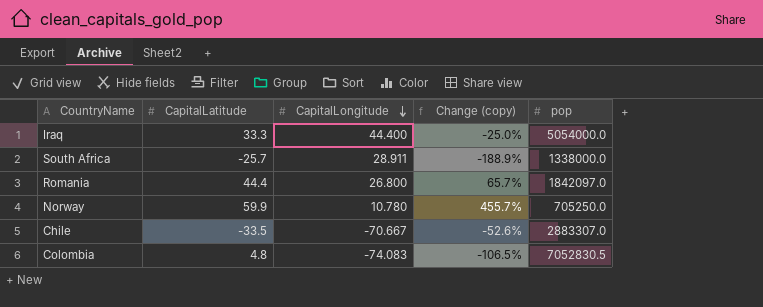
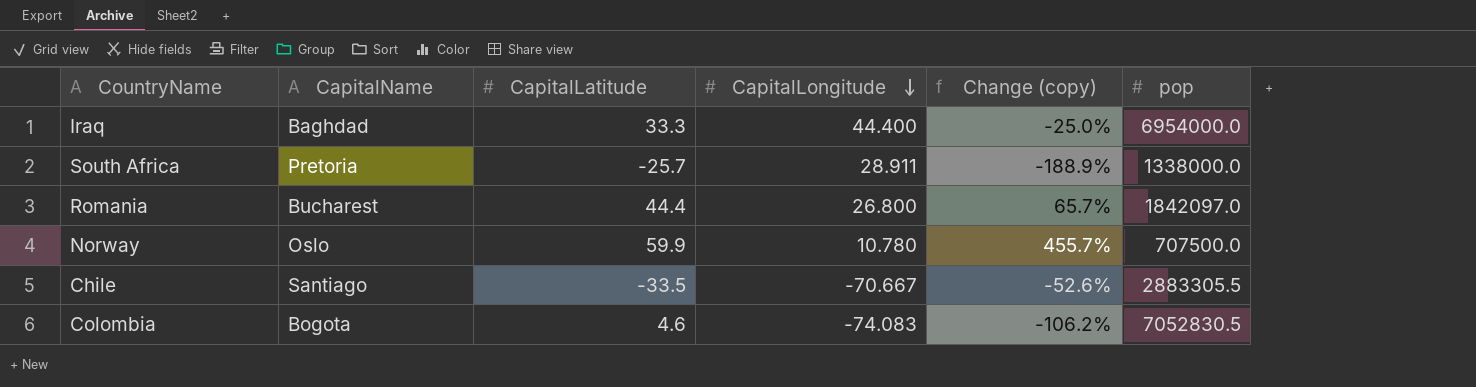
column CapitalName | position: none -> 2
Iraq | pop: 5054000.0 -> 6954000.0
Norway | pop: 705250.0 -> 707500.0
Chile | pop: 2883307.0 -> 2883305.5
Colombia | CapitalLatitude: 4.8 -> 4.6
Colombia | Change (copy): -106.5% -> -106.2%

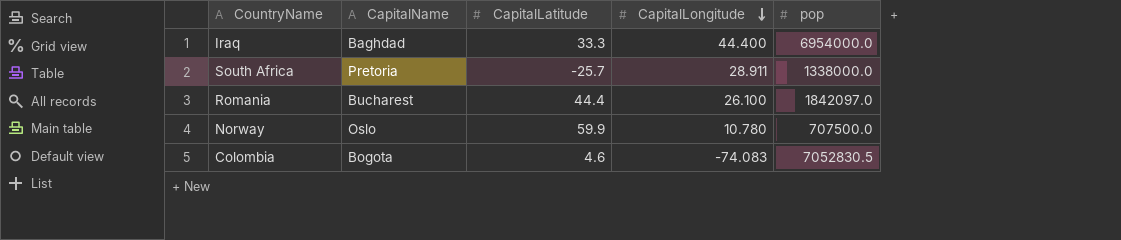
column Change (copy) | formula: ([CapitalLatitude] - [CapitalLongitude]) / [CapitalLongitude] -> none
row Chile: Santiago | -33.5 | -70.667 | -52.6% | 2883305.5 -> none
Romania | CapitalLongitude: 26.800 -> 26.100

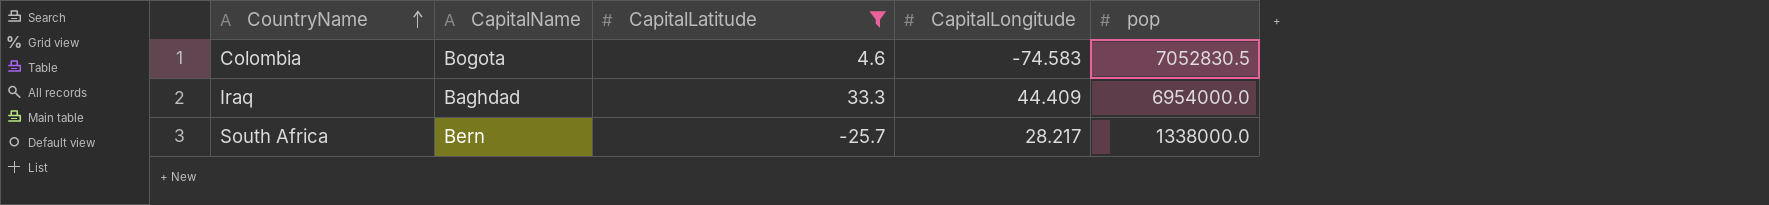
filter: none -> CapitalLatitude <= 33.3
row order: CapitalLongitude descending -> CountryName ascending
Colombia | CapitalLongitude: -74.083 -> -74.583
Iraq | CapitalLongitude: 44.400 -> 44.409
South Africa | CapitalName: Pretoria -> Bern
South Africa | CapitalLongitude: 28.911 -> 28.217

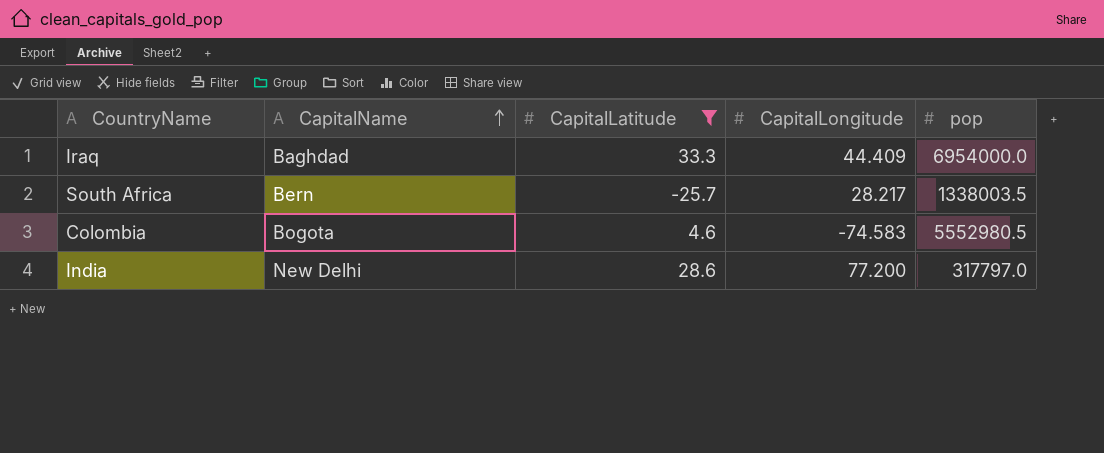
row order: CountryName ascending -> CapitalName ascending
South Africa | pop: 1338000.0 -> 1338003.5
Colombia | pop: 7052830.5 -> 5552980.5
row India: none -> New Delhi | 28.6 | 77.200 | 317797.0

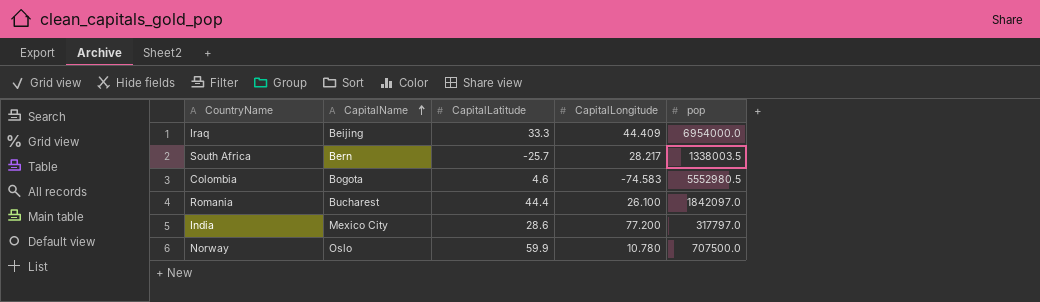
filter: CapitalLatitude <= 33.3 -> none
Iraq | CapitalName: Baghdad -> Beijing
India | CapitalName: New Delhi -> Mexico City

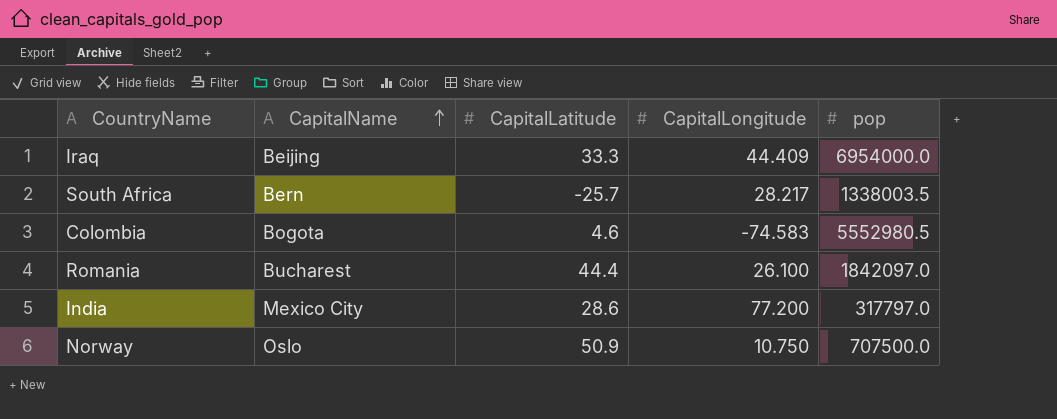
Norway | CapitalLatitude: 59.9 -> 50.9
Norway | CapitalLongitude: 10.780 -> 10.750

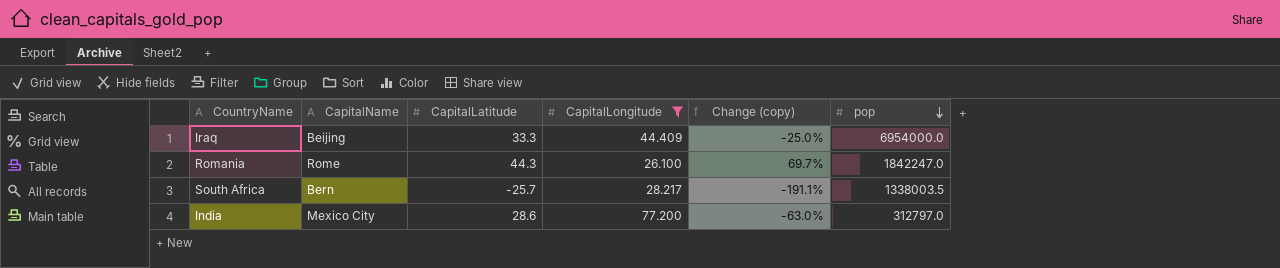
filter: none -> CapitalLongitude >= 26.100
row order: CapitalName ascending -> pop descending
column Change (copy) | formula: none -> ([CapitalLatitude] - [CapitalLongitude]) / [CapitalLongitude]
Romania | CapitalName: Bucharest -> Rome
Romania | CapitalLatitude: 44.4 -> 44.3
Romania | pop: 1842097.0 -> 1842247.0
India | pop: 317797.0 -> 312797.0

